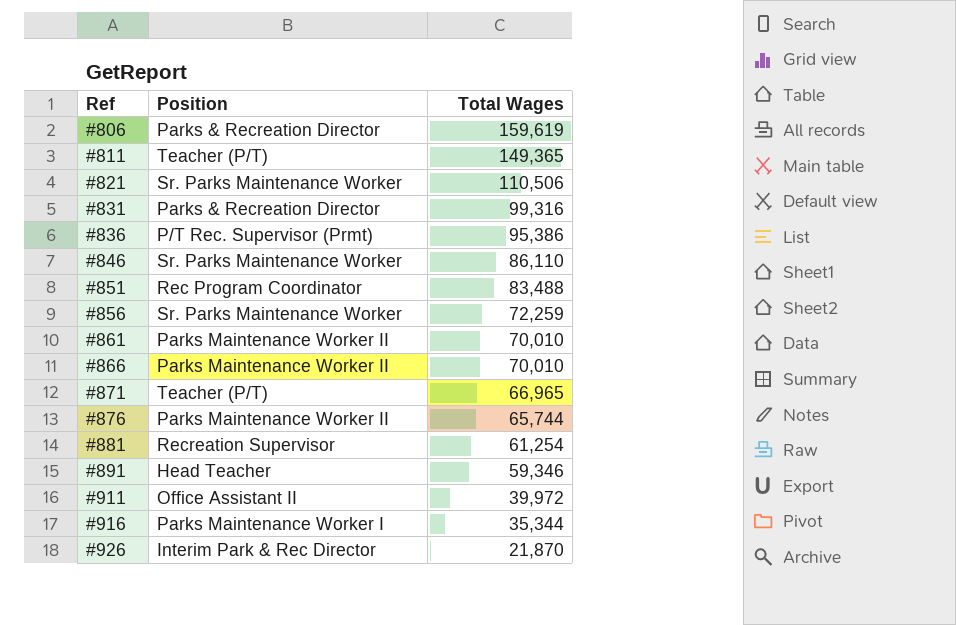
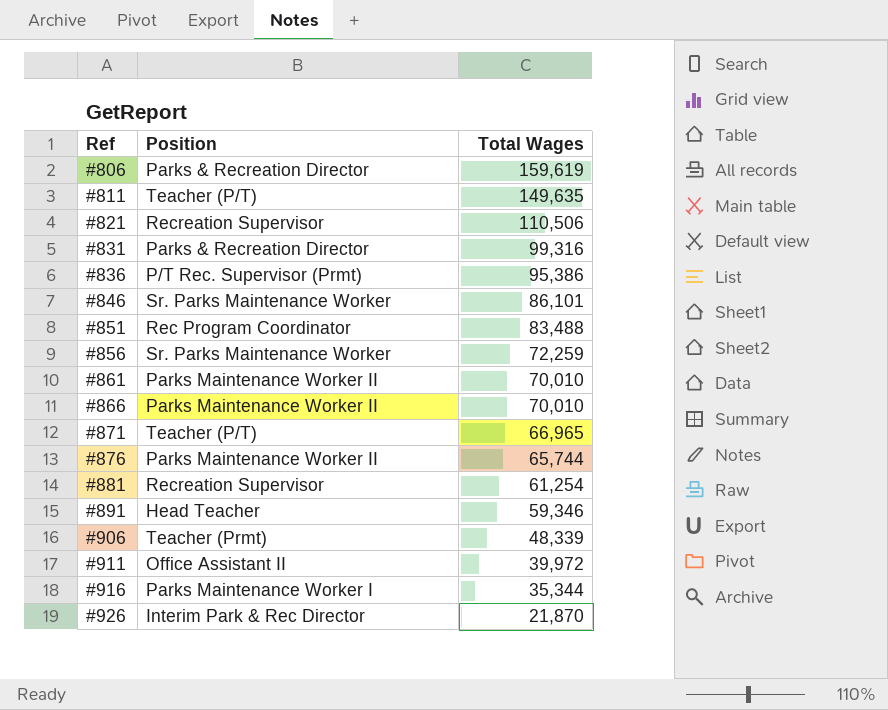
#811 | Total Wages: 149,365 -> 149,635
#821 | Position: Sr. Parks Maintenance Worker -> Recreation Supervisor
#846 | Total Wages: 86,110 -> 86,101
row #906: none -> Teacher (Prmt) | 48,339

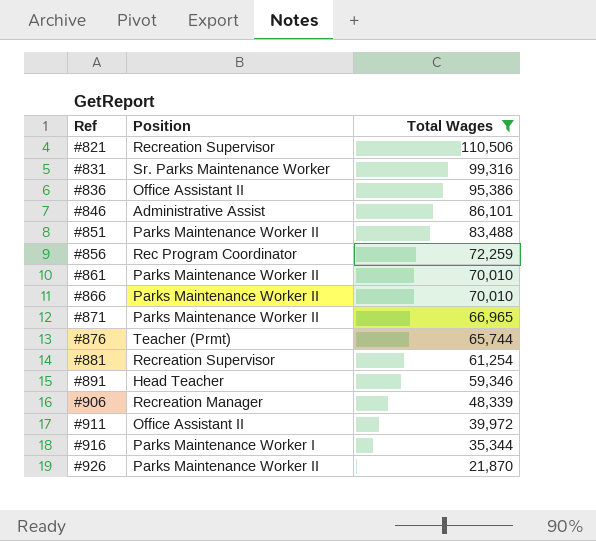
filter: none -> Total Wages <= 110,506
#831 | Position: Parks & Recreation Director -> Sr. Parks Maintenance Worker
#836 | Position: P/T Rec. Supervisor (Prmt) -> Office Assistant II
#846 | Position: Sr. Parks Maintenance Worker -> Administrative Assist
#851 | Position: Rec Program Coordinator -> Parks Maintenance Worker II
#856 | Position: Sr. Parks Maintenance Worker -> Rec Program Coordinator
#871 | Position: Teacher (P/T) -> Parks Maintenance Worker II
#876 | Position: Parks Maintenance Worker II -> Teacher (Prmt)
#906 | Position: Teacher (Prmt) -> Recreation Manager
#926 | Position: Interim Park & Rec Director -> Parks Maintenance Worker II

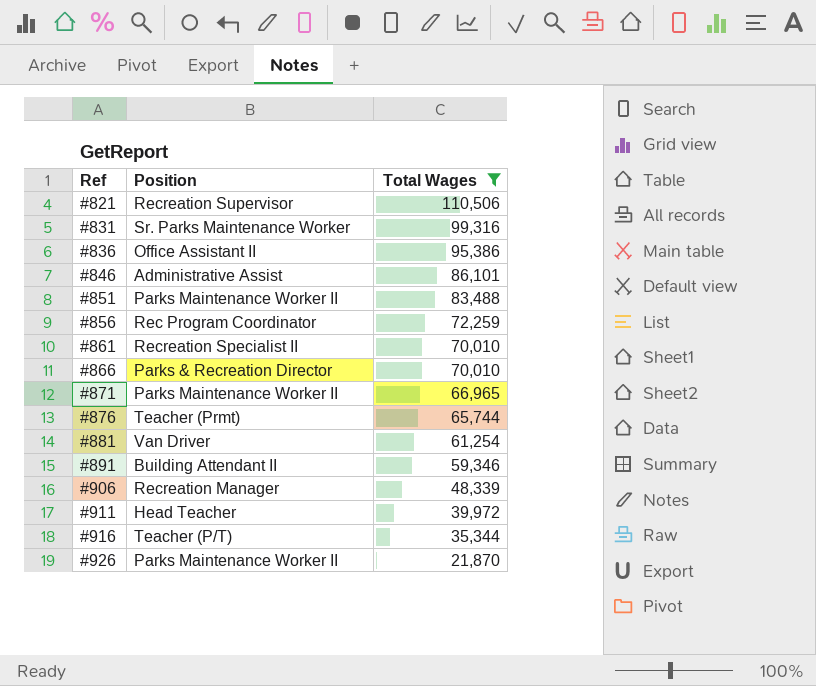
#861 | Position: Parks Maintenance Worker II -> Recreation Specialist II
#866 | Position: Parks Maintenance Worker II -> Parks & Recreation Director
#881 | Position: Recreation Supervisor -> Van Driver
#891 | Position: Head Teacher -> Building Attendant II
#911 | Position: Office Assistant II -> Head Teacher
#916 | Position: Parks Maintenance Worker I -> Teacher (P/T)

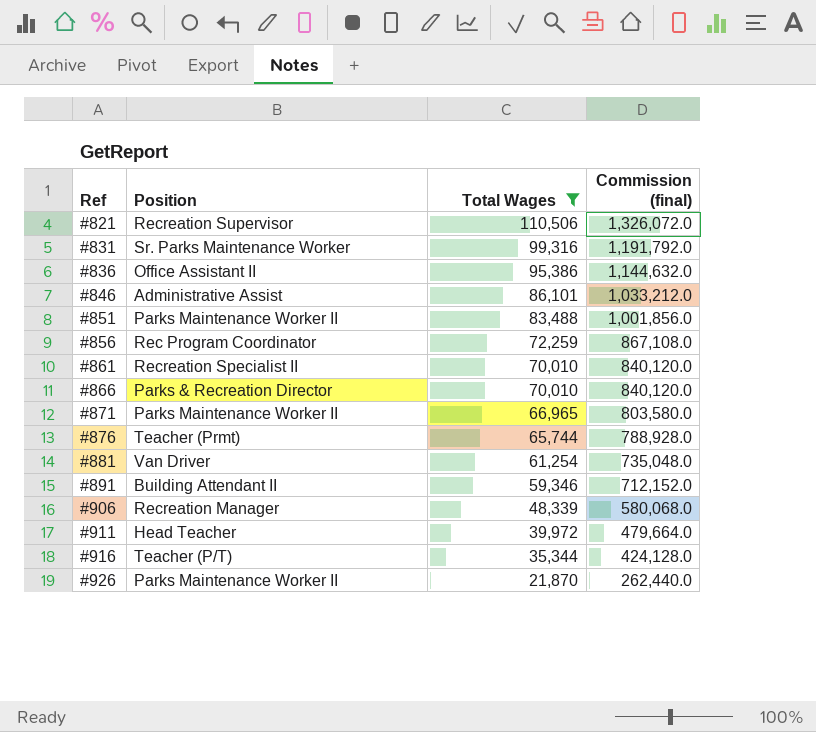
column Commission (final) | formula: none -> [Total Wages] * 12

